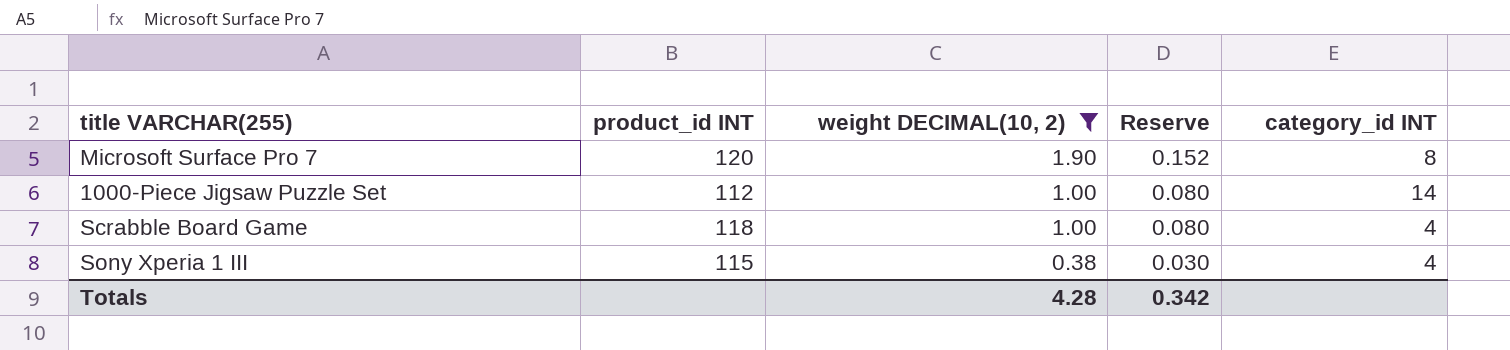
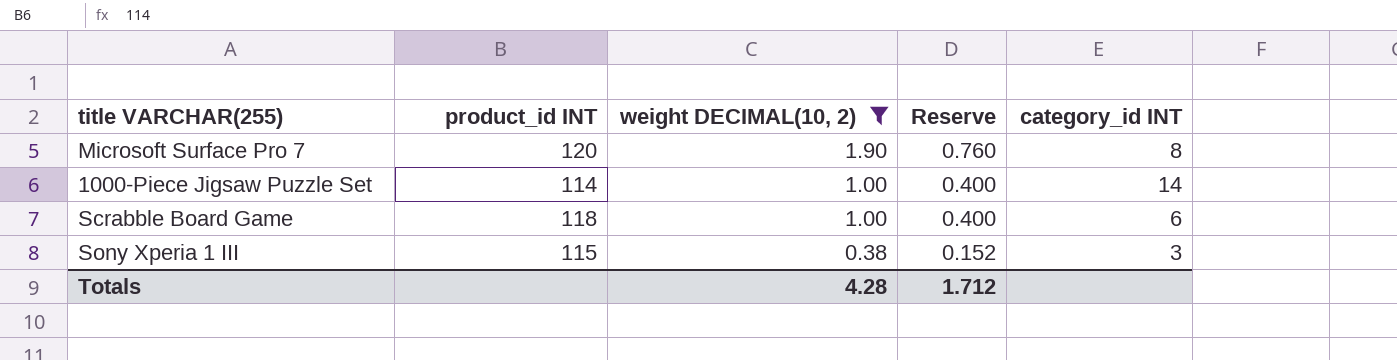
column Reserve | formula: [weight DECIMAL(10, 2)] * 0.08 -> [weight DECIMAL(10, 2)] * 0.4
1000-Piece Jigsaw Puzzle Set | product_id INT: 112 -> 114
Scrabble Board Game | category_id INT: 4 -> 6
Sony Xperia 1 III | category_id INT: 4 -> 3
Totals | Reserve: 0.342 -> 1.712

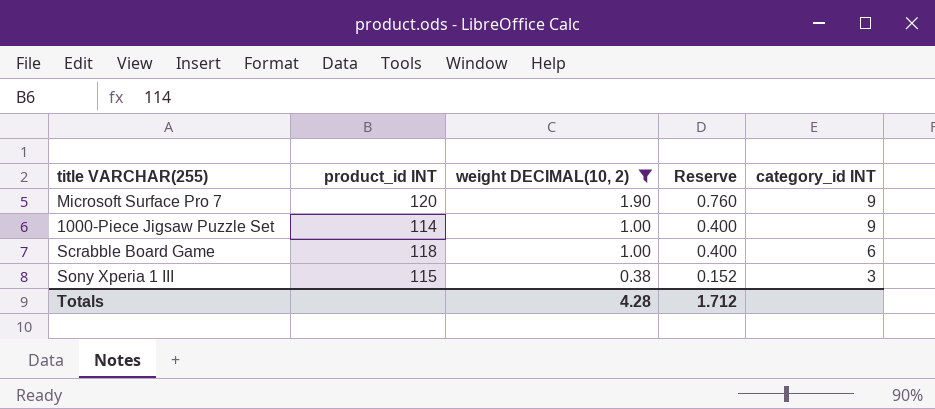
Microsoft Surface Pro 7 | category_id INT: 8 -> 9
1000-Piece Jigsaw Puzzle Set | category_id INT: 14 -> 9

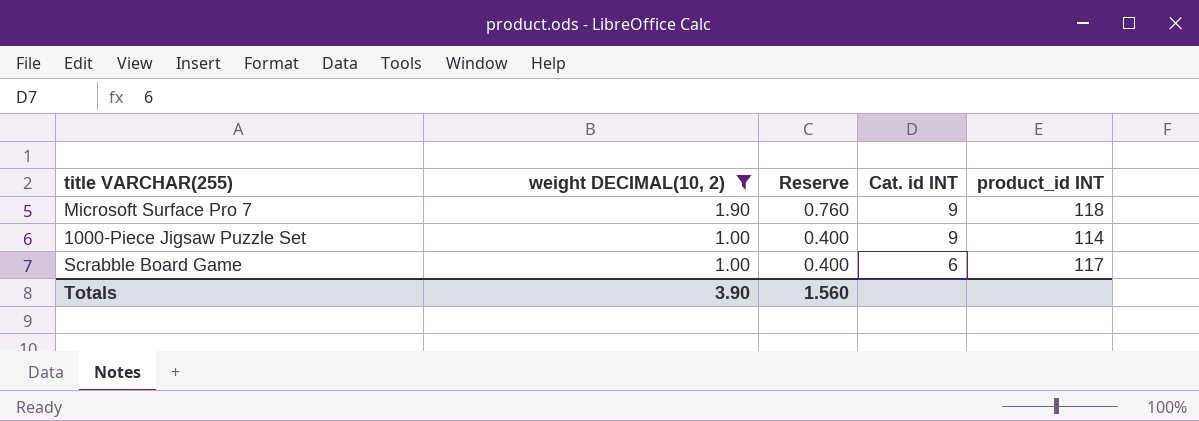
column name: category_id INT -> Cat. id INT
column product_id INT | position: 2 -> 5
row Sony Xperia 1 III: 115 | 0.38 | 0.152 | 3 -> none
Microsoft Surface Pro 7 | product_id INT: 120 -> 118
Scrabble Board Game | product_id INT: 118 -> 117
Totals | weight DECIMAL(10, 2): 4.28 -> 3.90
Totals | Reserve: 1.712 -> 1.560

